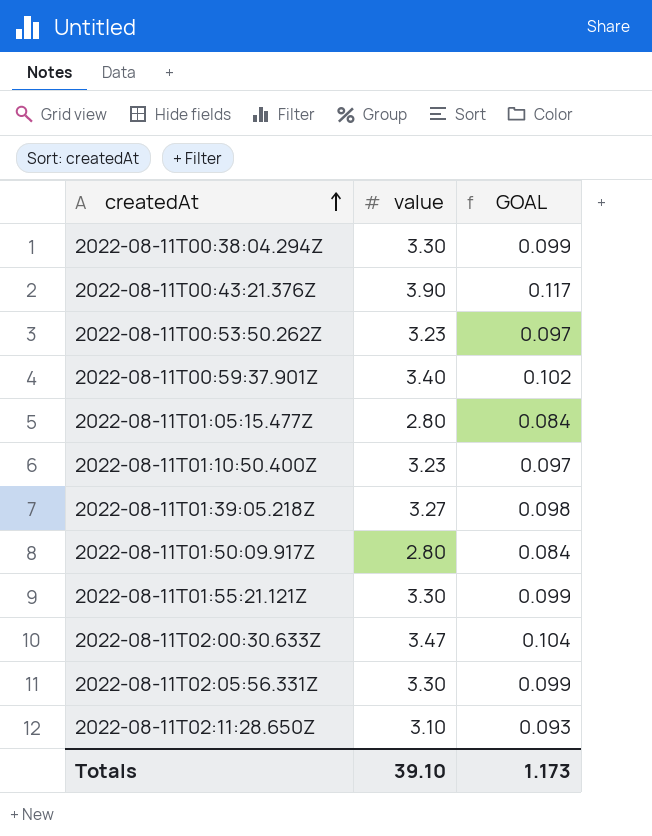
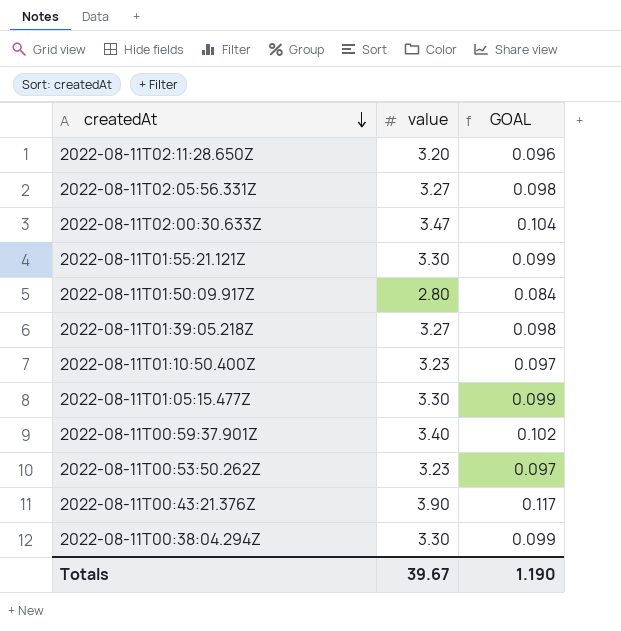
row order: createdAt ascending -> createdAt descending
2022-08-11T02:11:28.650Z | value: 3.10 -> 3.20
2022-08-11T02:11:28.650Z | GOAL: 0.093 -> 0.096
2022-08-11T02:05:56.331Z | value: 3.30 -> 3.27
2022-08-11T02:05:56.331Z | GOAL: 0.099 -> 0.098
2022-08-11T01:05:15.477Z | value: 2.80 -> 3.30
2022-08-11T01:05:15.477Z | GOAL: 0.084 -> 0.099
Totals | value: 39.10 -> 39.67
Totals | GOAL: 1.173 -> 1.190

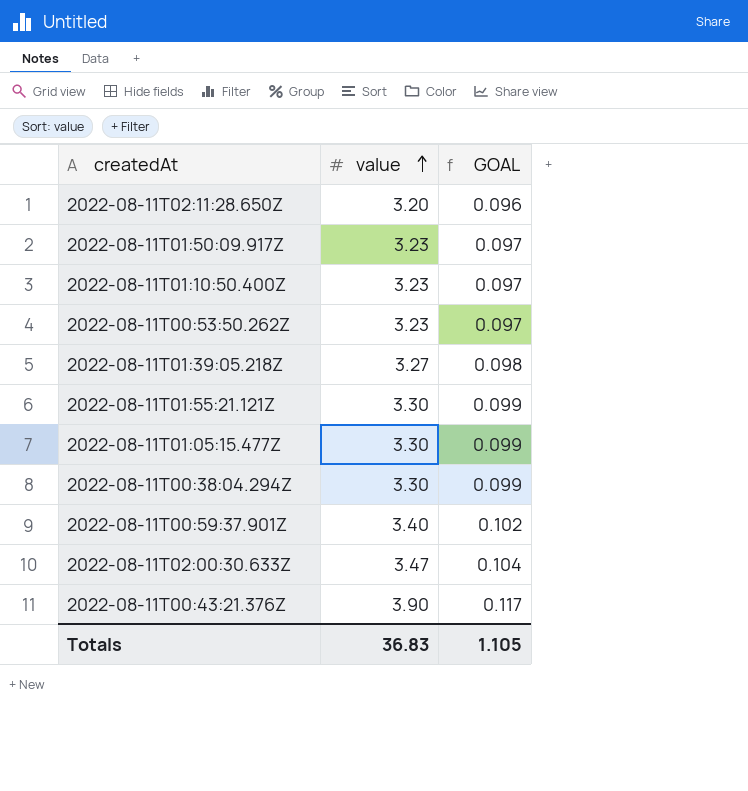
row order: createdAt descending -> value ascending
row 2022-08-11T02:05:56.331Z: 3.27 | 0.098 -> none
2022-08-11T01:50:09.917Z | value: 2.80 -> 3.23
2022-08-11T01:50:09.917Z | GOAL: 0.084 -> 0.097
Totals | value: 39.67 -> 36.83
Totals | GOAL: 1.190 -> 1.105

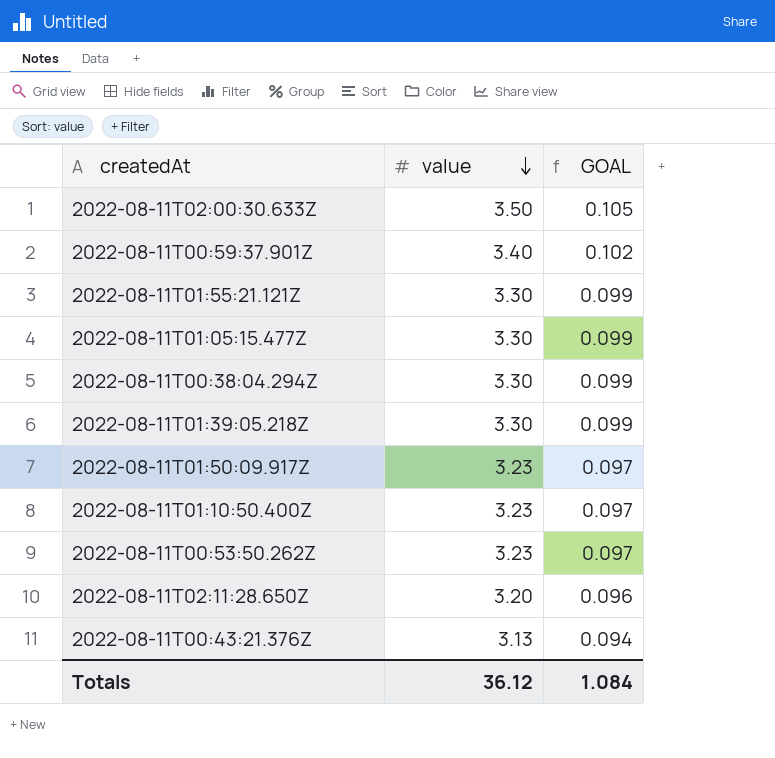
row order: value ascending -> value descending
2022-08-11T02:00:30.633Z | value: 3.47 -> 3.50
2022-08-11T02:00:30.633Z | GOAL: 0.104 -> 0.105
2022-08-11T01:39:05.218Z | value: 3.27 -> 3.30
2022-08-11T01:39:05.218Z | GOAL: 0.098 -> 0.099
2022-08-11T00:43:21.376Z | value: 3.90 -> 3.13
2022-08-11T00:43:21.376Z | GOAL: 0.117 -> 0.094
Totals | value: 36.83 -> 36.12
Totals | GOAL: 1.105 -> 1.084

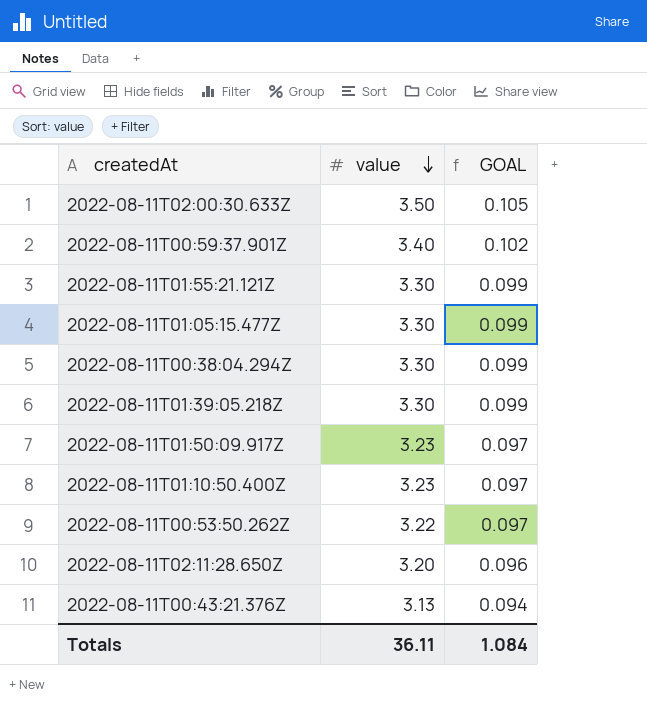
2022-08-11T00:53:50.262Z | value: 3.23 -> 3.22
Totals | value: 36.12 -> 36.11

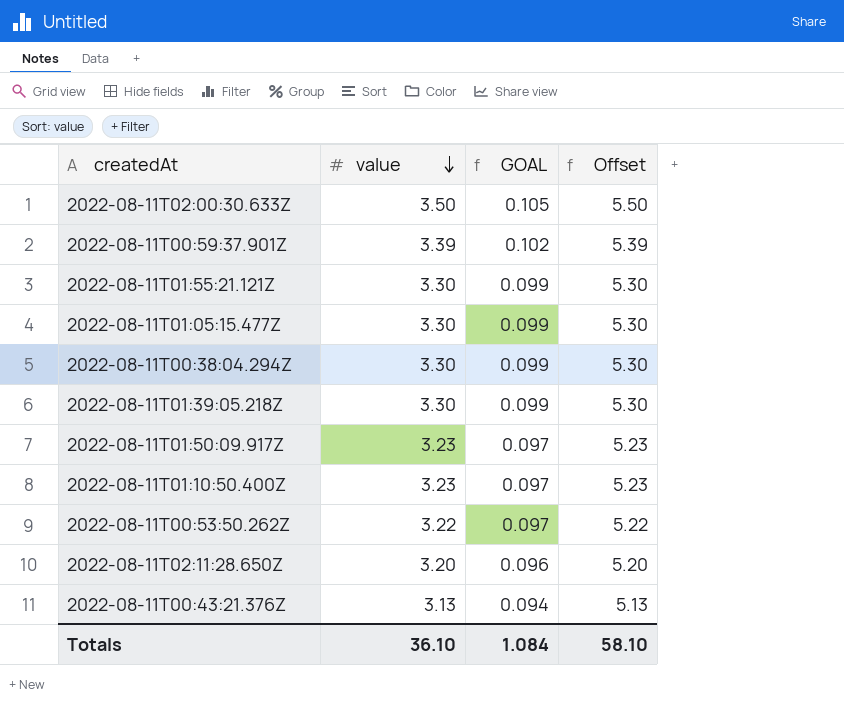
column Offset | formula: none -> [value] + 2
2022-08-11T00:59:37.901Z | value: 3.40 -> 3.39
Totals | value: 36.11 -> 36.10

